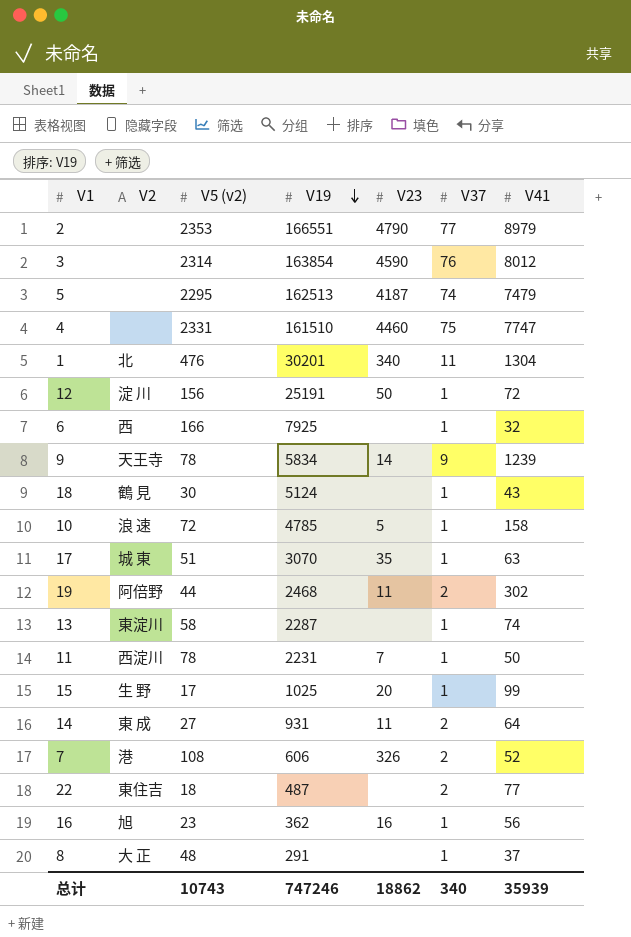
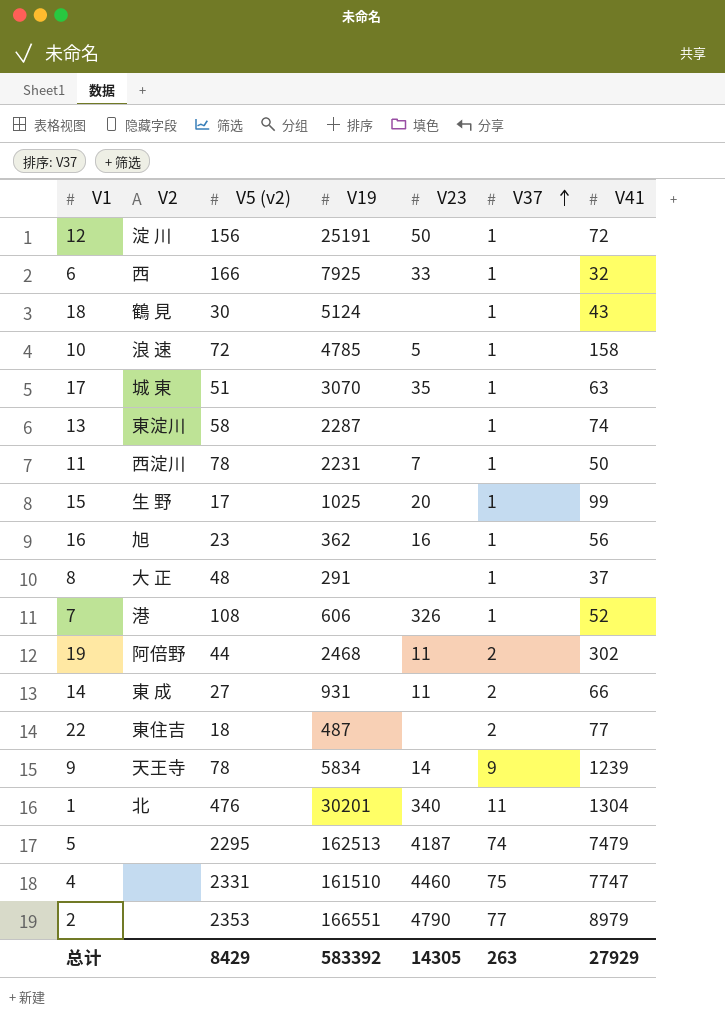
row order: V19 descending -> V37 ascending
row 3: none | 2314 | 163854 | 4590 | 76 | 8012 -> none
6 | V23: none -> 33
7 | V37: 2 -> 1
14 | V41: 64 -> 66
总计 | V5 (v2): 10743 -> 8429
总计 | V19: 747246 -> 583392
总计 | V23: 18862 -> 14305
总计 | V37: 340 -> 263
总计 | V41: 35939 -> 27929

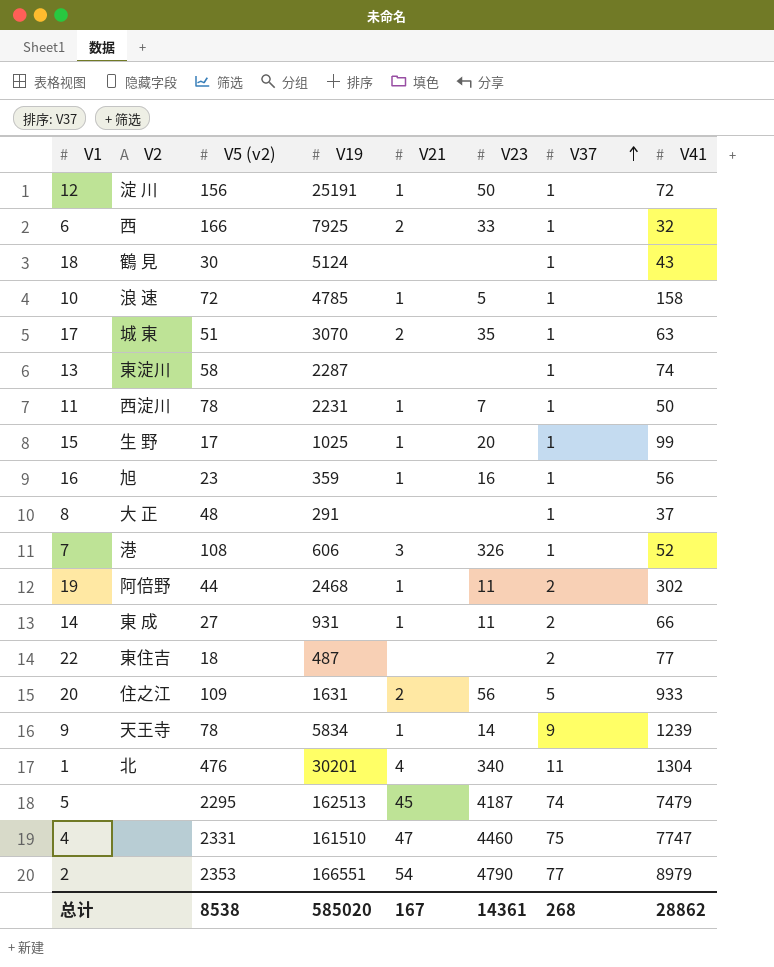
column V21 | position: none -> 5
16 | V19: 362 -> 359
row 20: none -> 住之江 | 109 | 1631 | 2 | 56 | 5 | 933
总计 | V5 (v2): 8429 -> 8538
总计 | V19: 583392 -> 585020
总计 | V23: 14305 -> 14361
总计 | V37: 263 -> 268
总计 | V41: 27929 -> 28862

